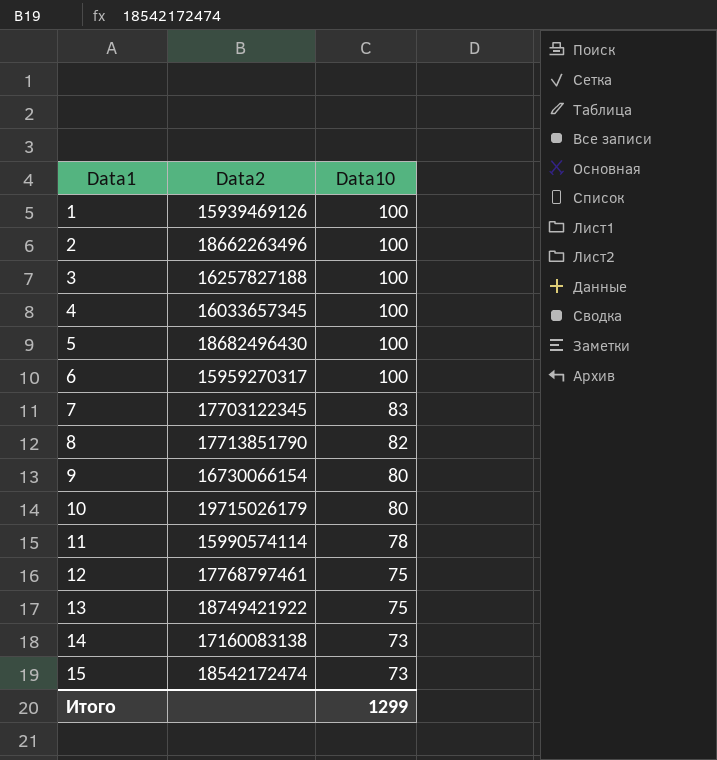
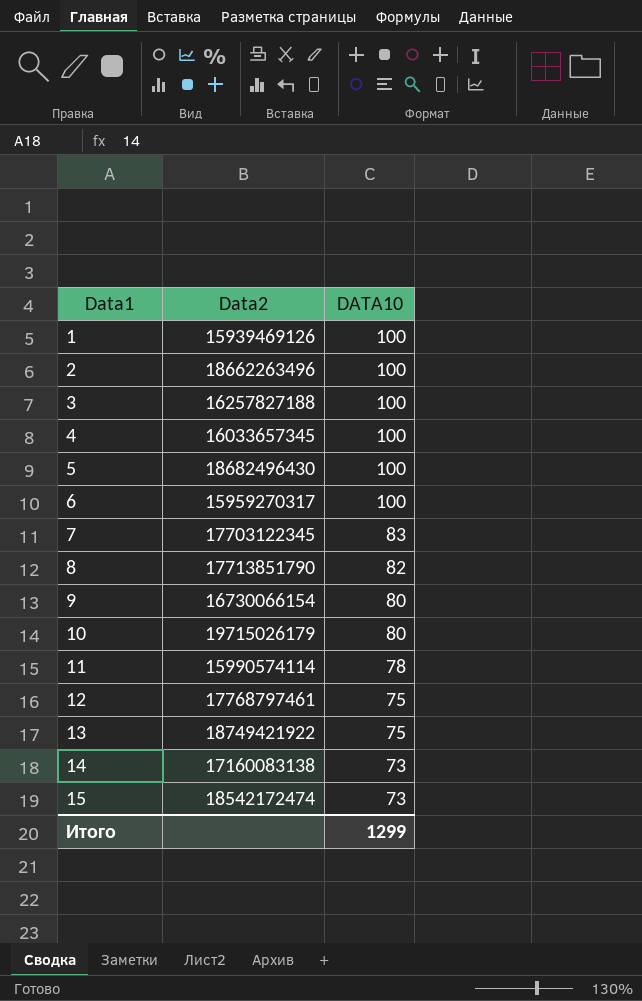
column name: Data10 -> DATA10

